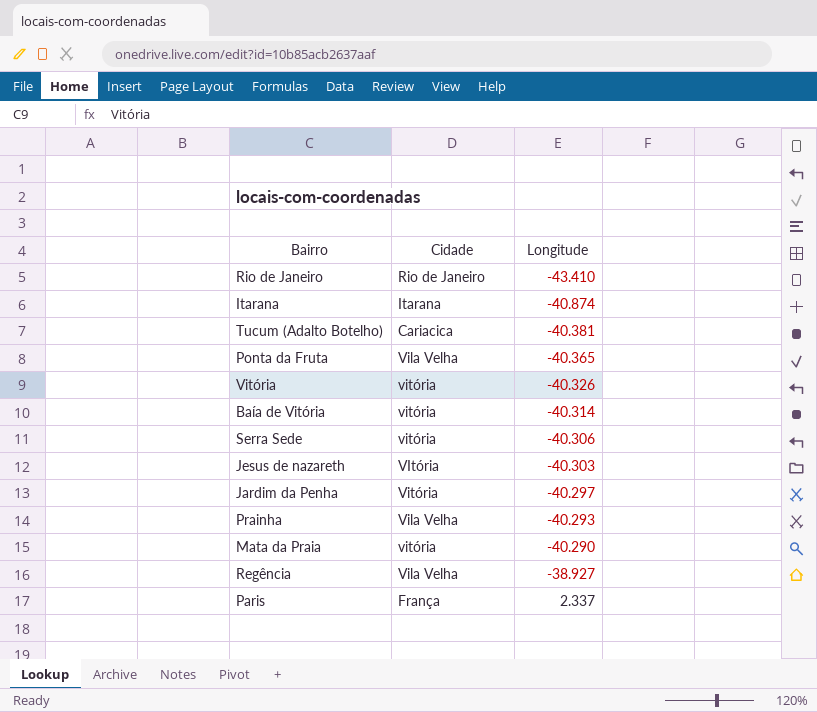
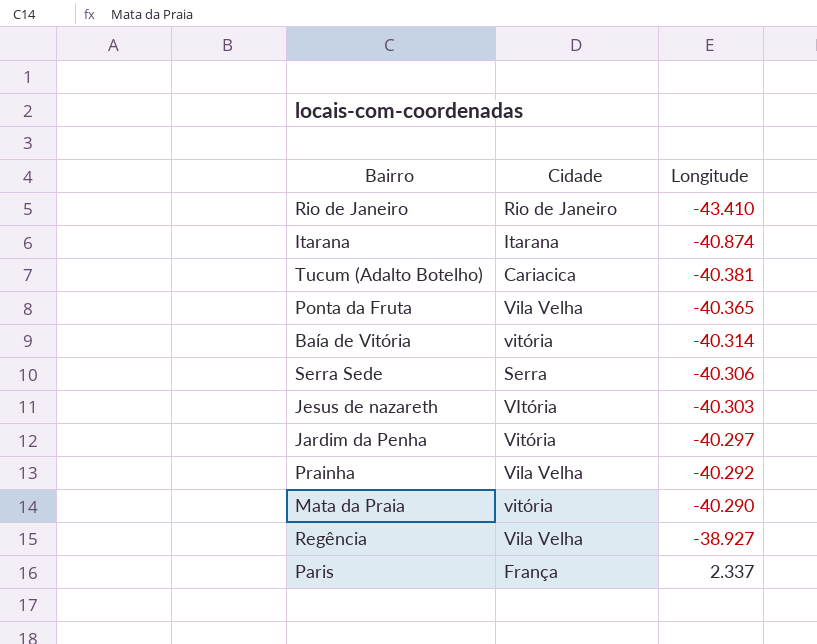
row Vitória: vitória | -40.326 -> none
Serra Sede | Cidade: vitória -> Serra
Prainha | Longitude: -40.293 -> -40.292

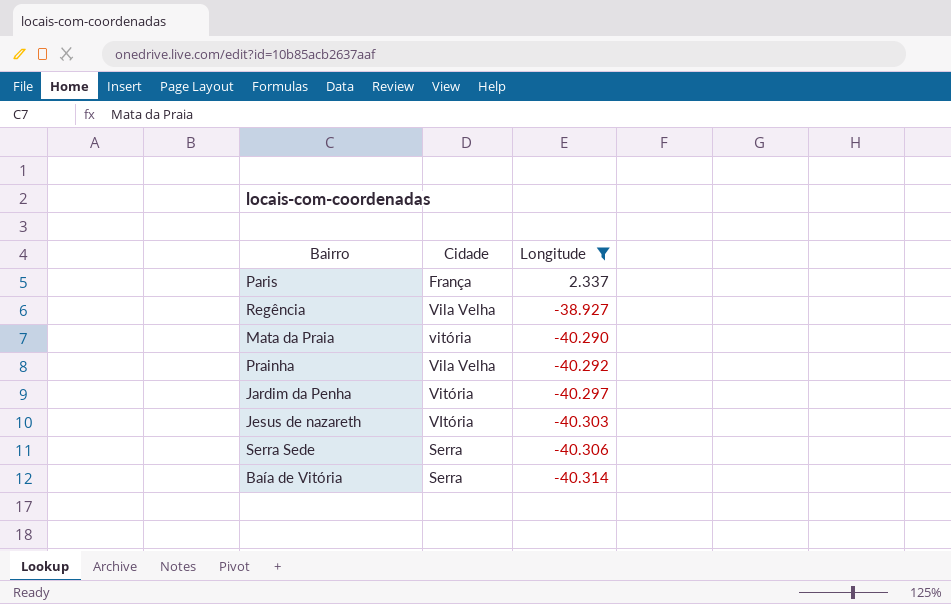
filter: none -> Longitude >= -40.314
row order: Longitude ascending -> Longitude descending
Baía de Vitória | Cidade: vitória -> Serra

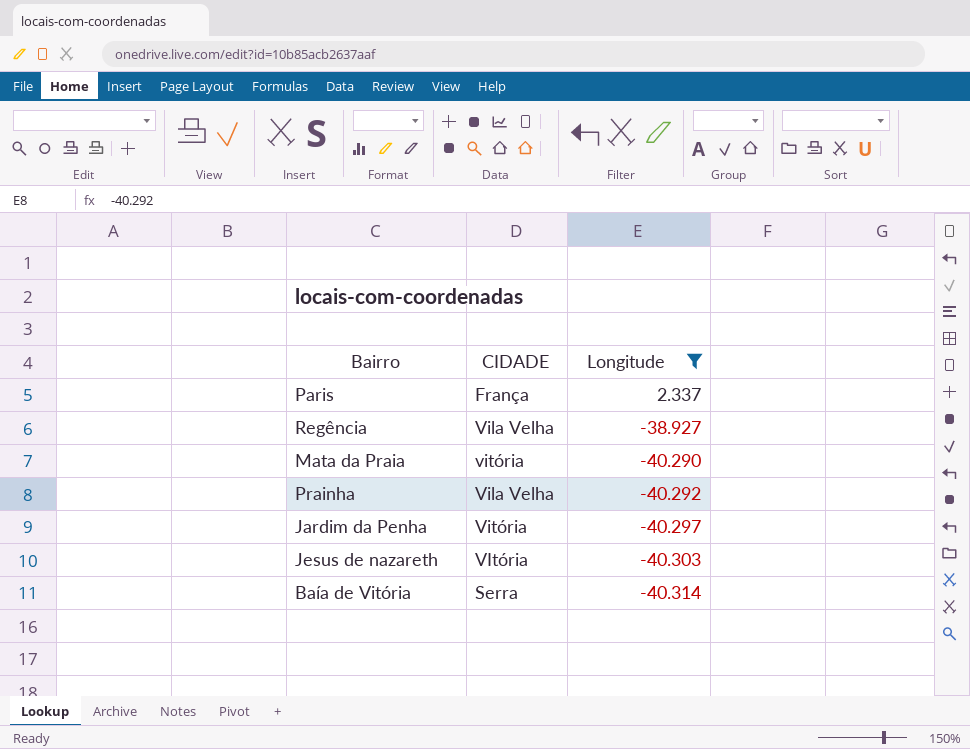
column name: Cidade -> CIDADE
row Serra Sede: Serra | -40.306 -> none

